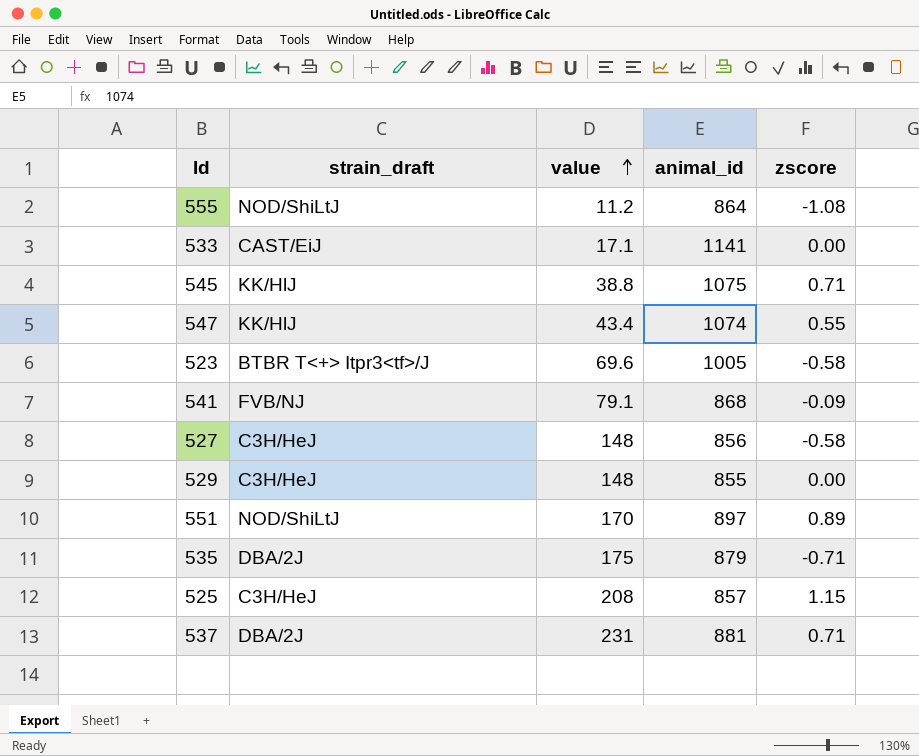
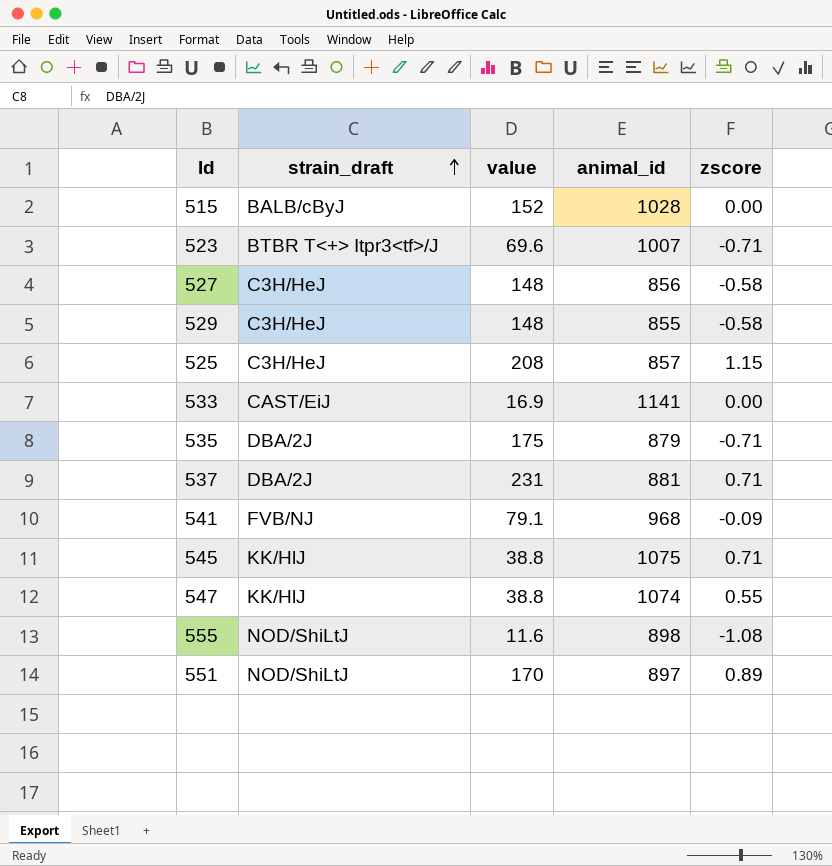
row order: value ascending -> strain_draft ascending
row 515: none -> BALB/cByJ | 152 | 1028 | 0.00
523 | animal_id: 1005 -> 1007
523 | zscore: -0.58 -> -0.71
529 | zscore: 0.00 -> -0.58
533 | value: 17.1 -> 16.9
541 | animal_id: 868 -> 968
547 | value: 43.4 -> 38.8
555 | value: 11.2 -> 11.6
555 | animal_id: 864 -> 898

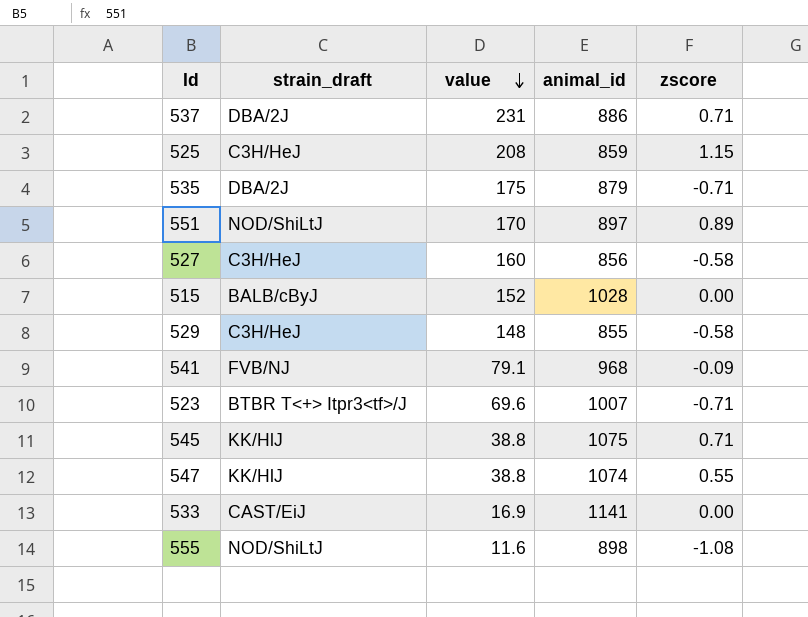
row order: strain_draft ascending -> value descending
537 | animal_id: 881 -> 886
525 | animal_id: 857 -> 859
527 | value: 148 -> 160

